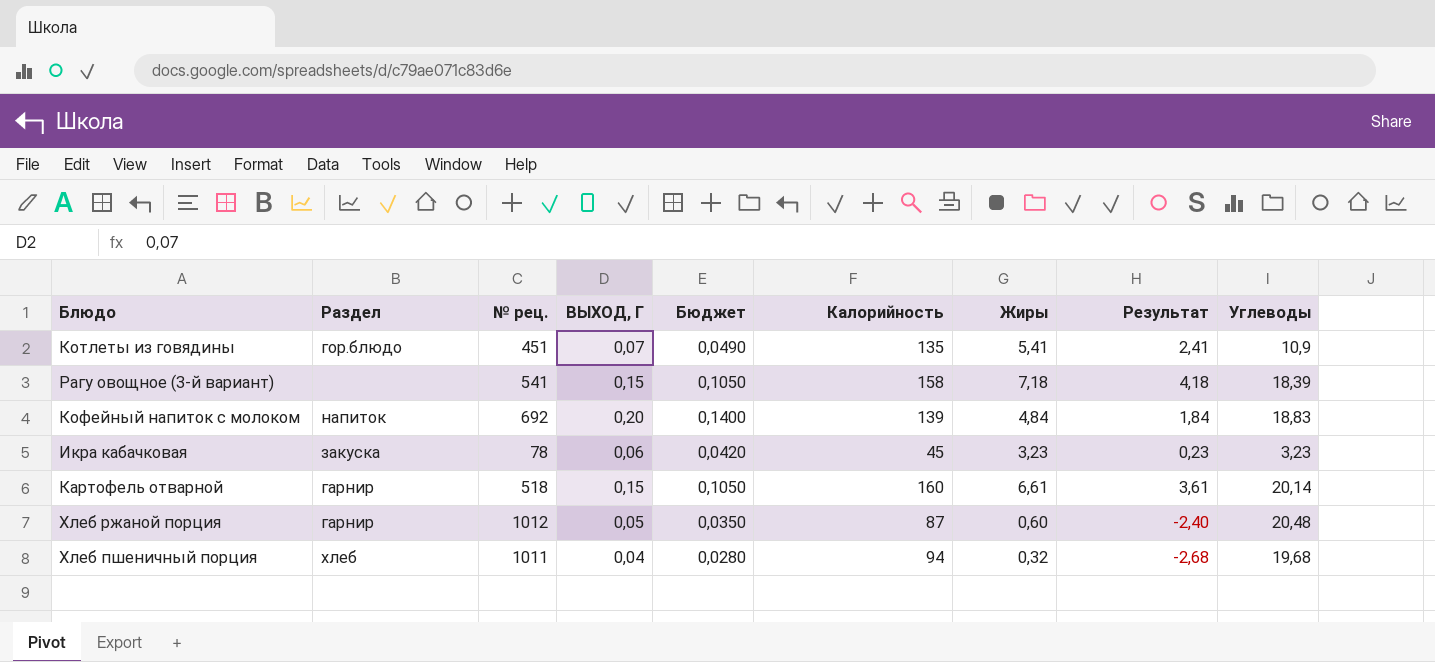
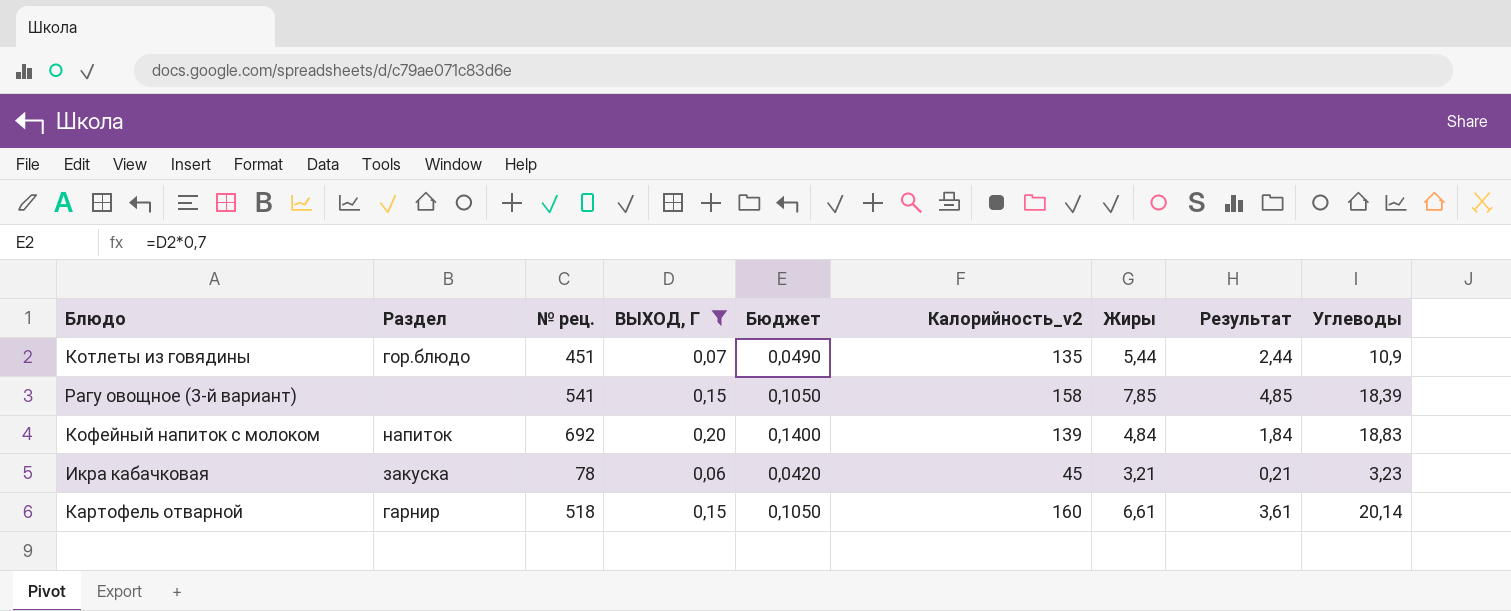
filter: none -> ВЫХОД, Г >= 0,06
column name: Калорийность -> Калорийность_v2
Котлеты из говядины | Жиры: 5,41 -> 5,44
Котлеты из говядины | Результат: 2,41 -> 2,44
Рагу овощное (3-й вариант) | Жиры: 7,18 -> 7,85
Рагу овощное (3-й вариант) | Результат: 4,18 -> 4,85
Икра кабачковая | Жиры: 3,23 -> 3,21
Икра кабачковая | Результат: 0,23 -> 0,21

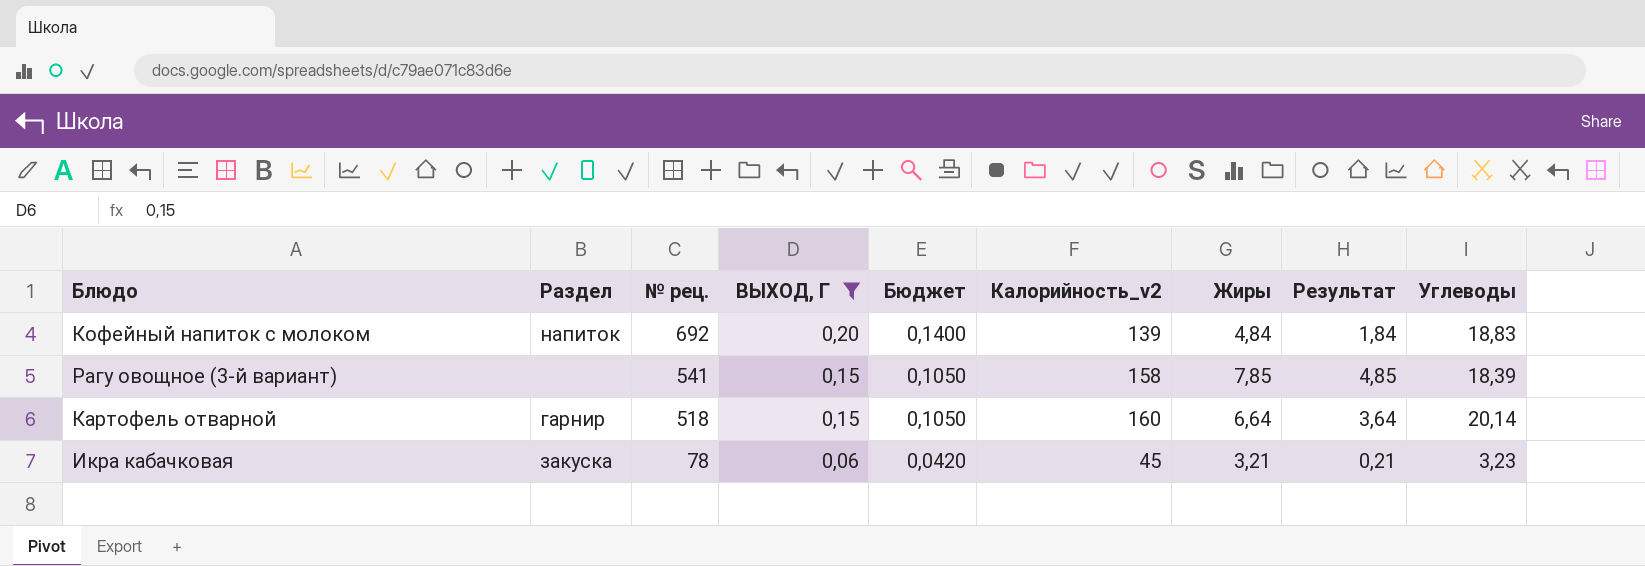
row order: none -> № рец. descending
row Котлеты из говядины: гор.блюдо | 451 | 0,07 | 0,0490 | 135 | 5,44 | 2,44 | 10,9 -> none
Картофель отварной | Жиры: 6,61 -> 6,64
Картофель отварной | Результат: 3,61 -> 3,64

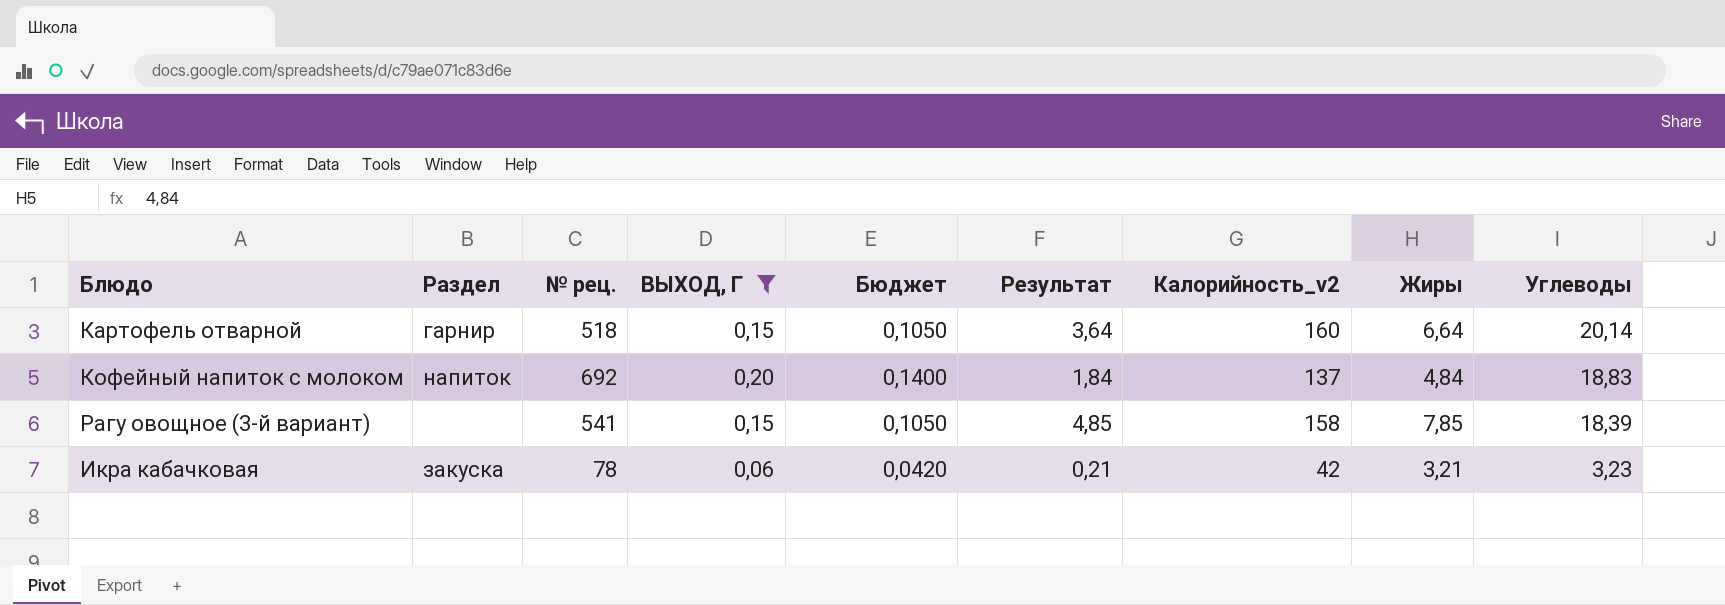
row order: № рец. descending -> Углеводы descending
column Результат | position: 8 -> 6
Кофейный напиток с молоком | Калорийность_v2: 139 -> 137
Икра кабачковая | Калорийность_v2: 45 -> 42

